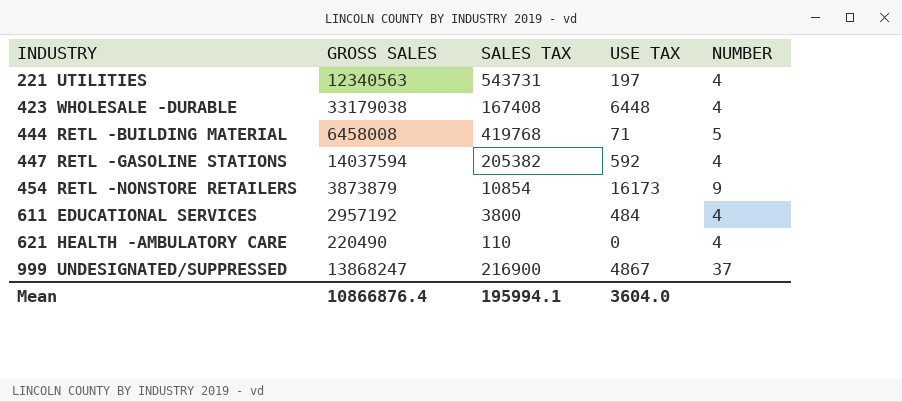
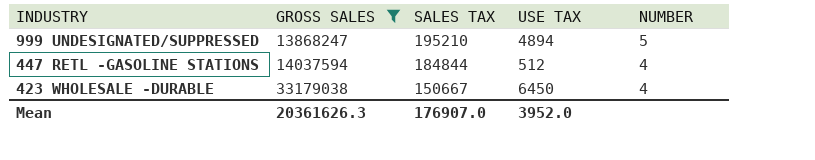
filter: none -> GROSS SALES >= 13868247
row order: INDUSTRY ascending -> INDUSTRY descending
999 UNDESIGNATED/SUPPRESSED | SALES TAX: 216900 -> 195210
999 UNDESIGNATED/SUPPRESSED | USE TAX: 4867 -> 4894
999 UNDESIGNATED/SUPPRESSED | NUMBER: 37 -> 5
447 RETL -GASOLINE STATIONS | SALES TAX: 205382 -> 184844
447 RETL -GASOLINE STATIONS | USE TAX: 592 -> 512
423 WHOLESALE -DURABLE | SALES TAX: 167408 -> 150667
423 WHOLESALE -DURABLE | USE TAX: 6448 -> 6450
Mean | GROSS SALES: 10866876.4 -> 20361626.3
Mean | SALES TAX: 195994.1 -> 176907.0
Mean | USE TAX: 3604.0 -> 3952.0

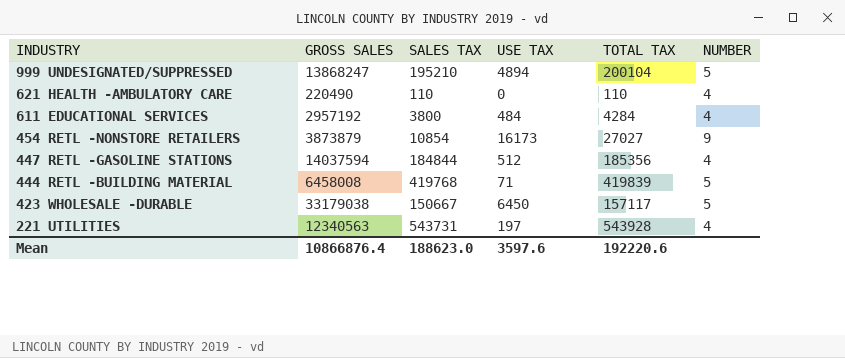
filter: GROSS SALES >= 13868247 -> none
column TOTAL TAX | formula: none -> [SALES TAX] + [USE TAX]
423 WHOLESALE -DURABLE | NUMBER: 4 -> 5
Mean | GROSS SALES: 20361626.3 -> 10866876.4
Mean | SALES TAX: 176907.0 -> 188623.0
Mean | USE TAX: 3952.0 -> 3597.6

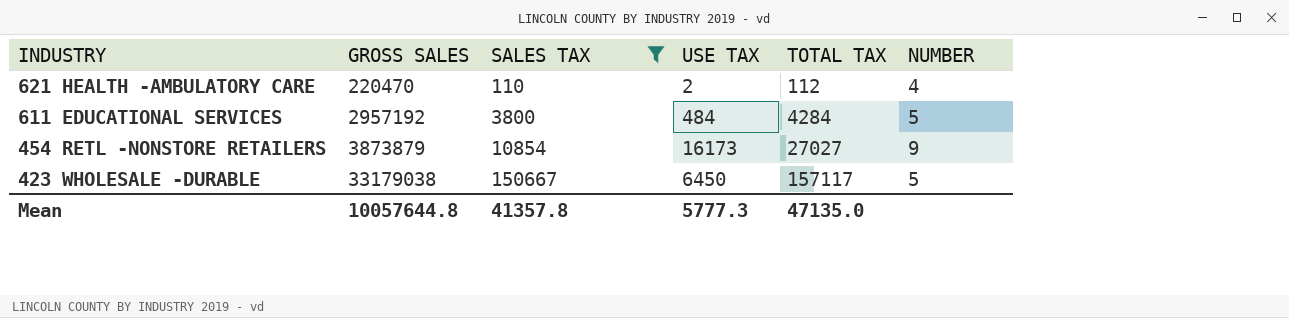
filter: none -> SALES TAX <= 150667
621 HEALTH -AMBULATORY CARE | GROSS SALES: 220490 -> 220470
621 HEALTH -AMBULATORY CARE | USE TAX: 0 -> 2
621 HEALTH -AMBULATORY CARE | TOTAL TAX: 110 -> 112
611 EDUCATIONAL SERVICES | NUMBER: 4 -> 5
Mean | GROSS SALES: 10866876.4 -> 10057644.8
Mean | SALES TAX: 188623.0 -> 41357.8
Mean | USE TAX: 3597.6 -> 5777.3
Mean | TOTAL TAX: 192220.6 -> 47135.0

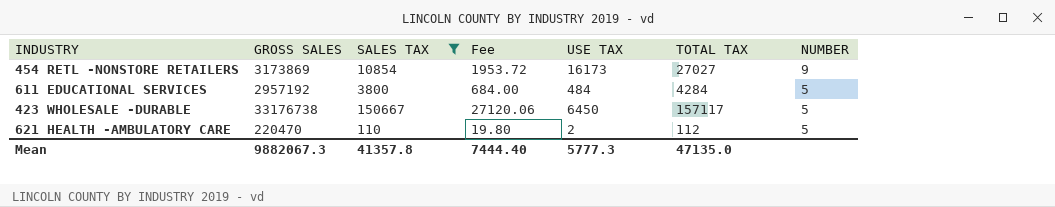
row order: INDUSTRY descending -> NUMBER descending
column Fee | formula: none -> [SALES TAX] * 0.18
454 RETL -NONSTORE RETAILERS | GROSS SALES: 3873879 -> 3173869
423 WHOLESALE -DURABLE | GROSS SALES: 33179038 -> 33176738
621 HEALTH -AMBULATORY CARE | NUMBER: 4 -> 5
Mean | GROSS SALES: 10057644.8 -> 9882067.3

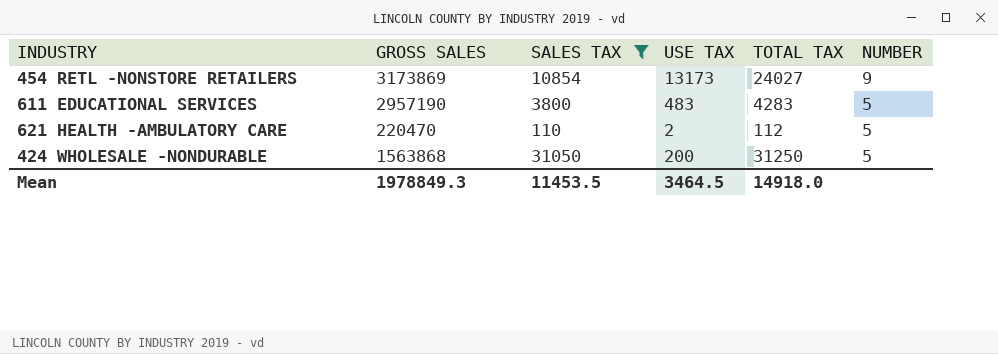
column Fee | formula: [SALES TAX] * 0.18 -> none
row 423 WHOLESALE -DURABLE: 33176738 | 150667 | 27120.06 | 6450 | 157117 | 5 -> none
454 RETL -NONSTORE RETAILERS | USE TAX: 16173 -> 13173
454 RETL -NONSTORE RETAILERS | TOTAL TAX: 27027 -> 24027
611 EDUCATIONAL SERVICES | GROSS SALES: 2957192 -> 2957190
611 EDUCATIONAL SERVICES | USE TAX: 484 -> 483
611 EDUCATIONAL SERVICES | TOTAL TAX: 4284 -> 4283
row 424 WHOLESALE -NONDURABLE: none -> 1563868 | 31050 | 200 | 31250 | 5
Mean | GROSS SALES: 9882067.3 -> 1978849.3
Mean | SALES TAX: 41357.8 -> 11453.5
Mean | USE TAX: 5777.3 -> 3464.5
Mean | TOTAL TAX: 47135.0 -> 14918.0

